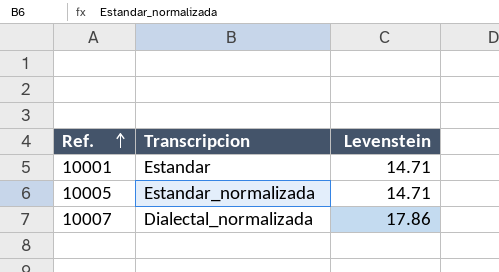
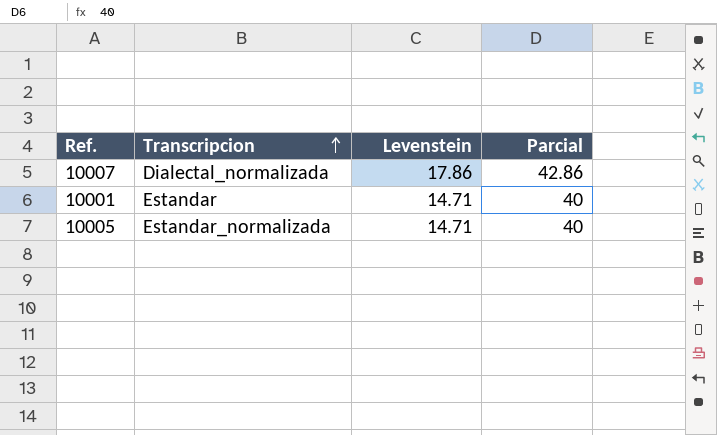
row order: Ref. ascending -> Transcripcion ascending
column Parcial | position: none -> 4

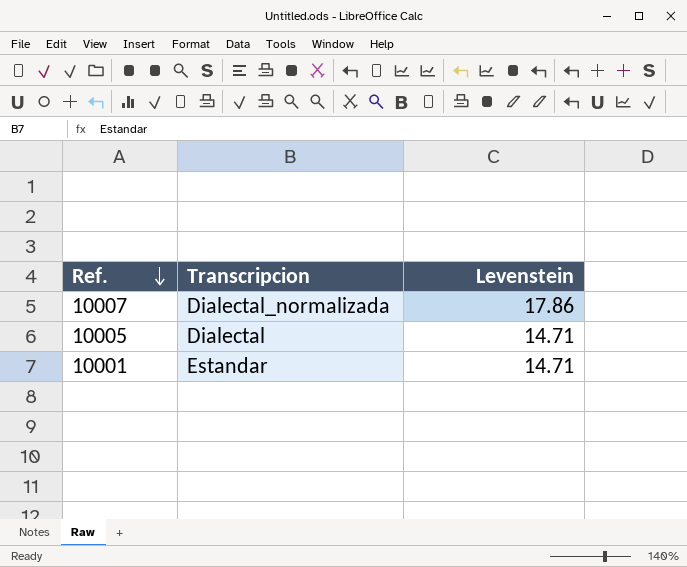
row order: Transcripcion ascending -> Ref. descending
column Parcial | position: 4 -> none
10005 | Transcripcion: Estandar_normalizada -> Dialectal

